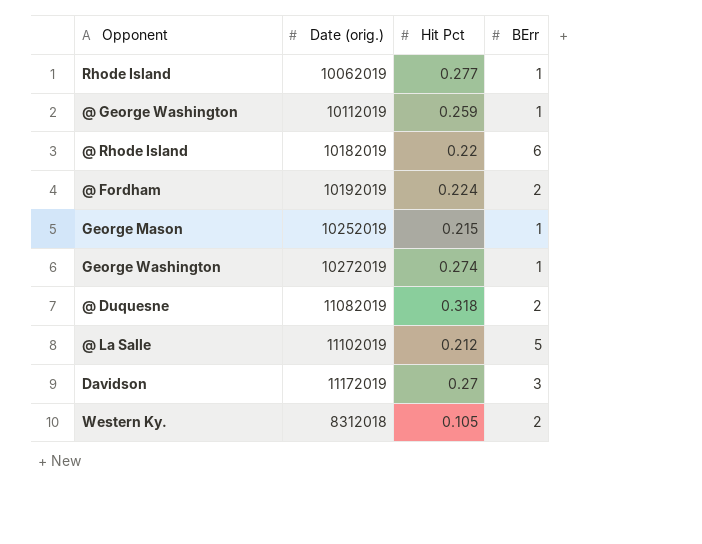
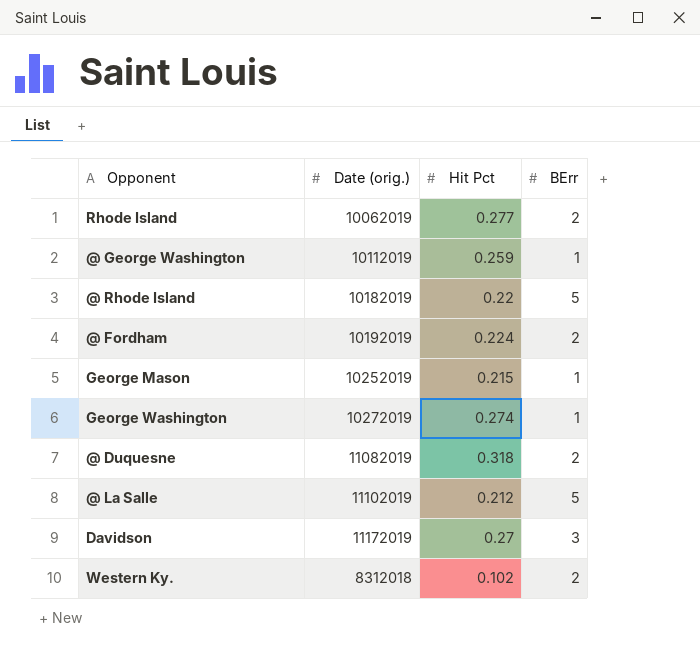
Rhode Island | BErr: 1 -> 2
@ Rhode Island | BErr: 6 -> 5
Western Ky. | Hit Pct: 0.105 -> 0.102

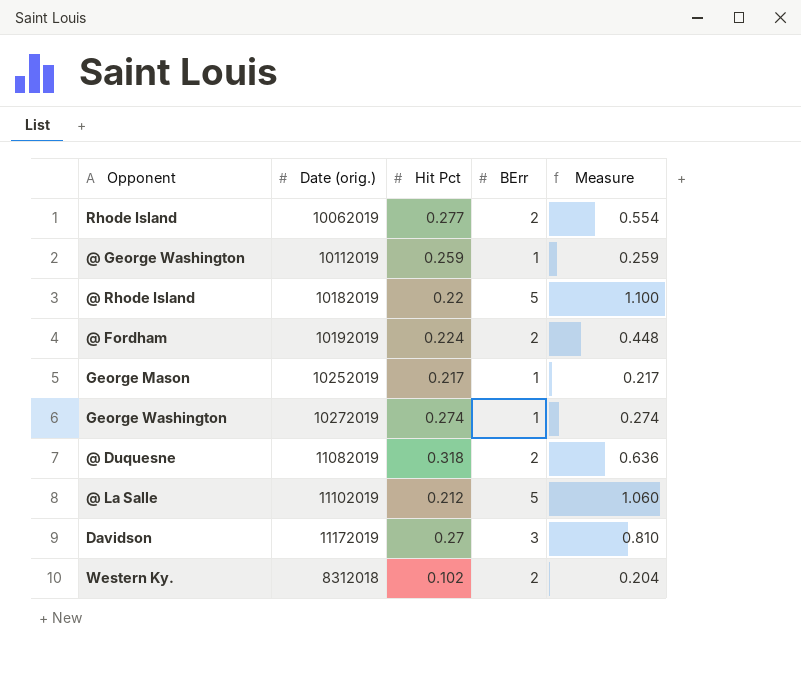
column Measure | formula: none -> [Hit Pct] * [BErr]
George Mason | Hit Pct: 0.215 -> 0.217

